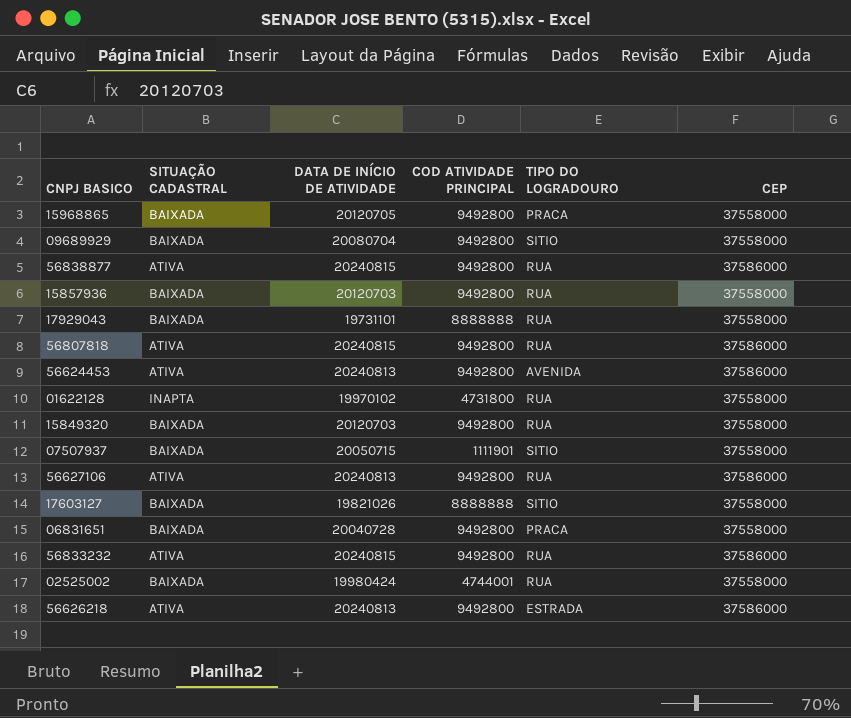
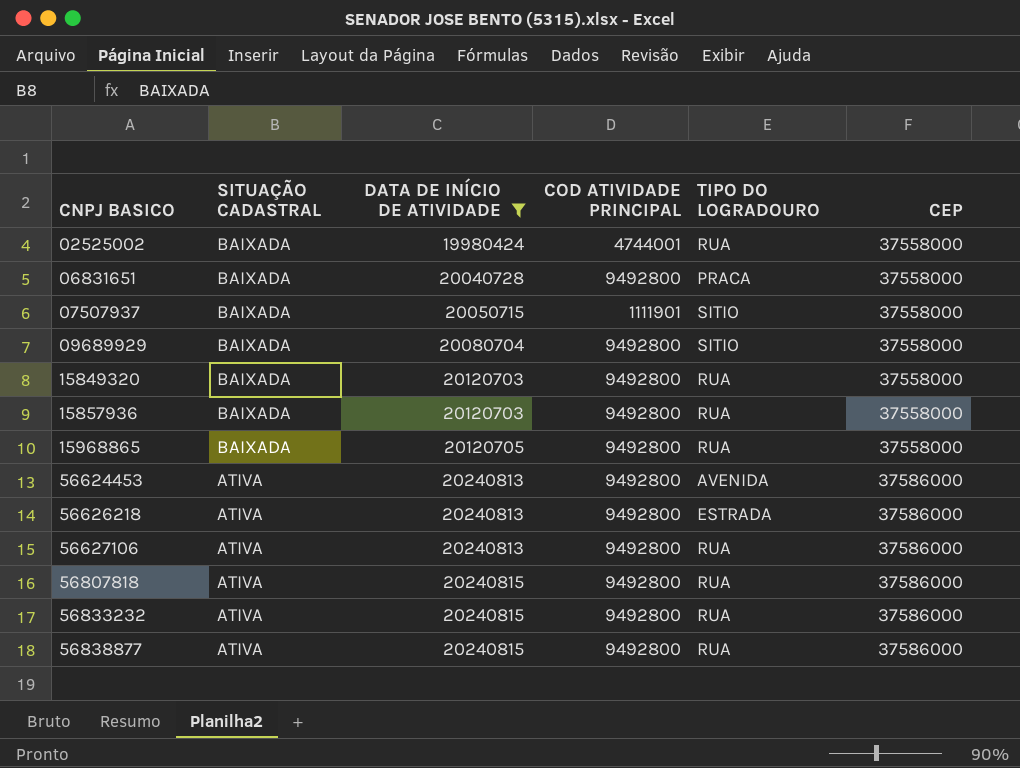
filter: none -> DATA DE INÍCIO DE ATIVIDADE >= 19980424
row order: none -> CNPJ BASICO ascending
15968865 | TIPO DO LOGRADOURO: PRACA -> RUA

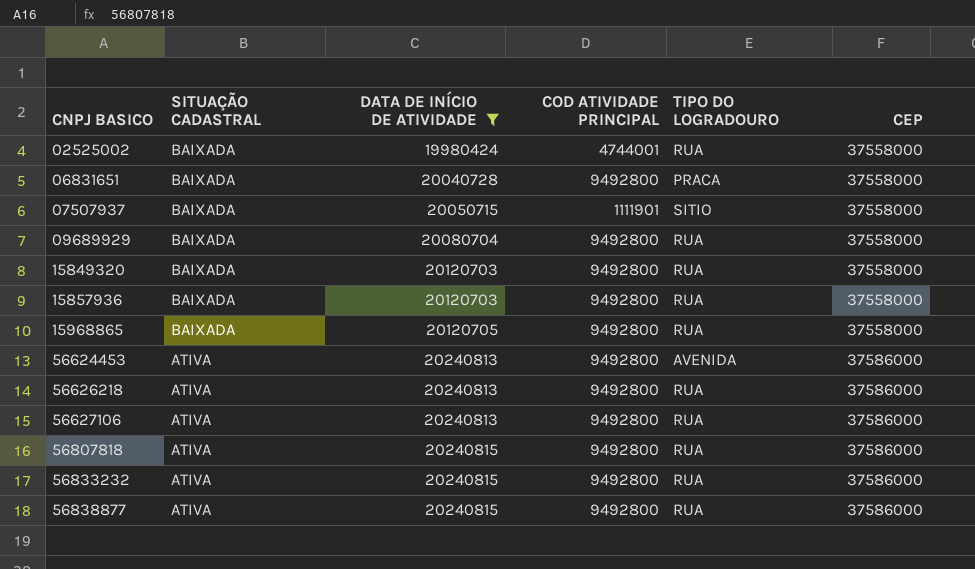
09689929 | TIPO DO LOGRADOURO: SITIO -> RUA
56626218 | TIPO DO LOGRADOURO: ESTRADA -> RUA

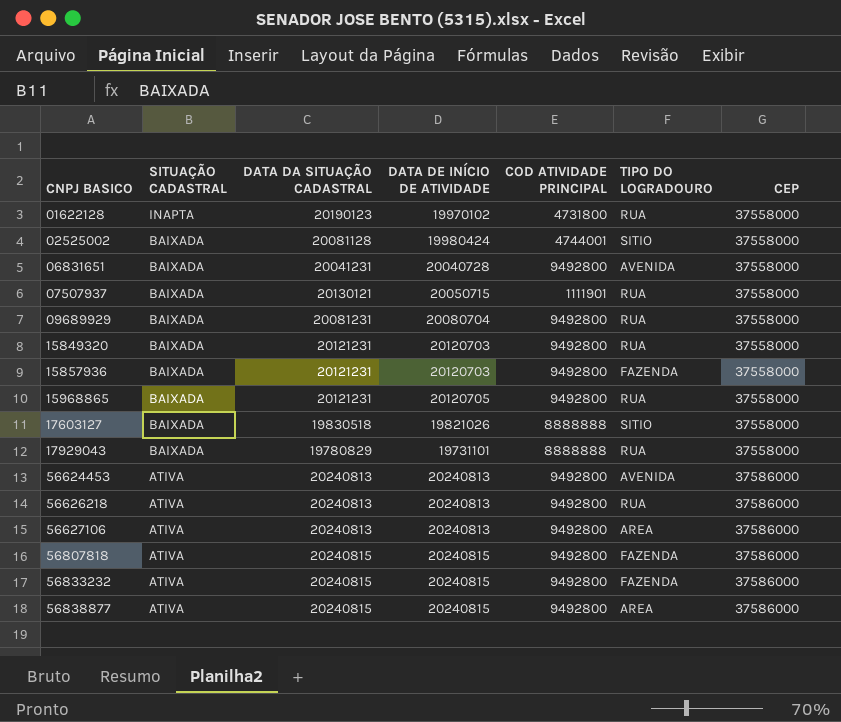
filter: DATA DE INÍCIO DE ATIVIDADE >= 19980424 -> none
column DATA DA SITUAÇÃO CADASTRAL | position: none -> 3
02525002 | TIPO DO LOGRADOURO: RUA -> SITIO
06831651 | TIPO DO LOGRADOURO: PRACA -> AVENIDA
07507937 | TIPO DO LOGRADOURO: SITIO -> RUA
15857936 | TIPO DO LOGRADOURO: RUA -> FAZENDA
56627106 | TIPO DO LOGRADOURO: RUA -> AREA
56807818 | TIPO DO LOGRADOURO: RUA -> FAZENDA
56833232 | TIPO DO LOGRADOURO: RUA -> FAZENDA
56838877 | TIPO DO LOGRADOURO: RUA -> AREA

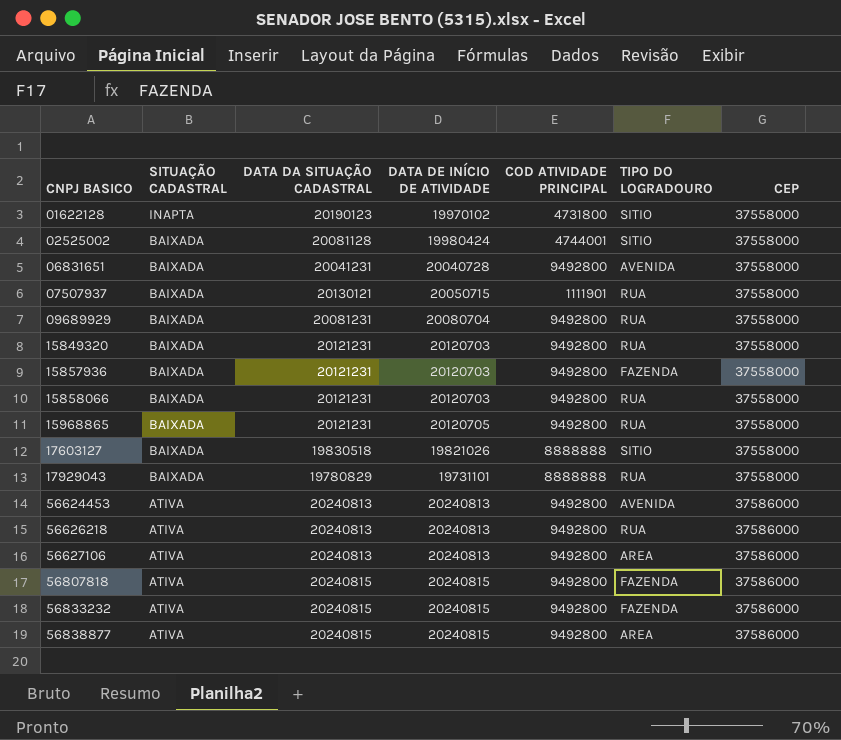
01622128 | TIPO DO LOGRADOURO: RUA -> SITIO
row 15858066: none -> BAIXADA | 20121231 | 20120703 | 9492800 | RUA | 37558000

